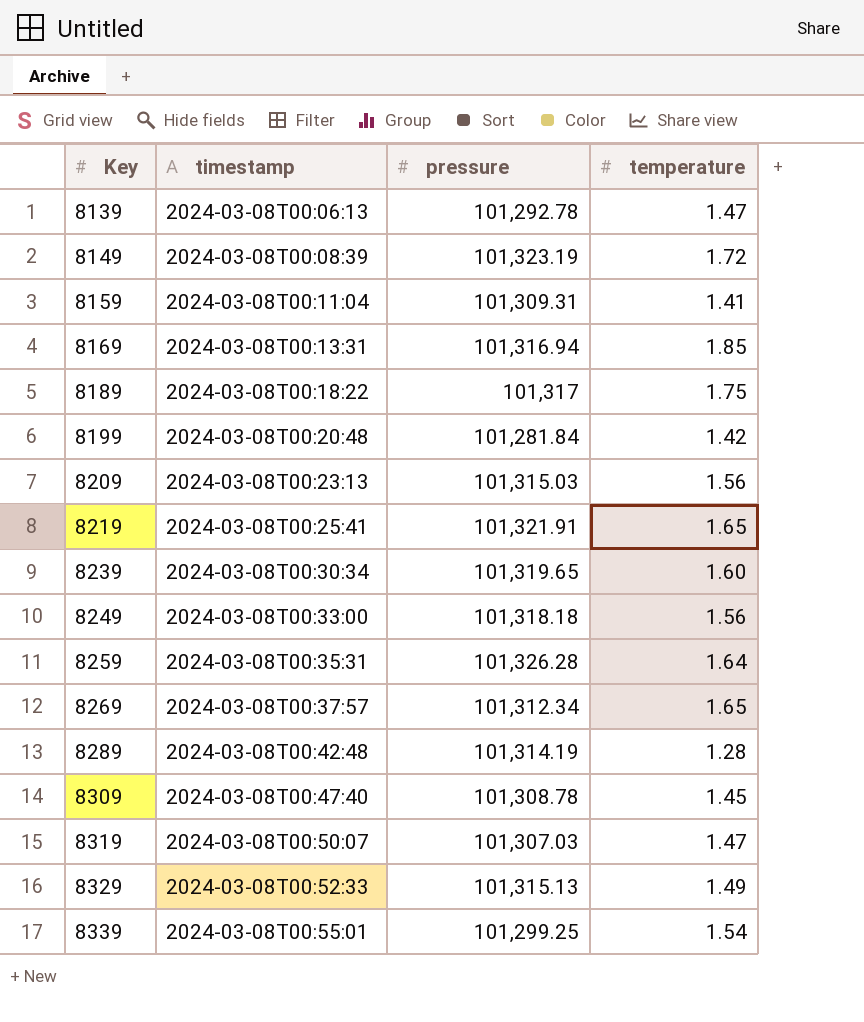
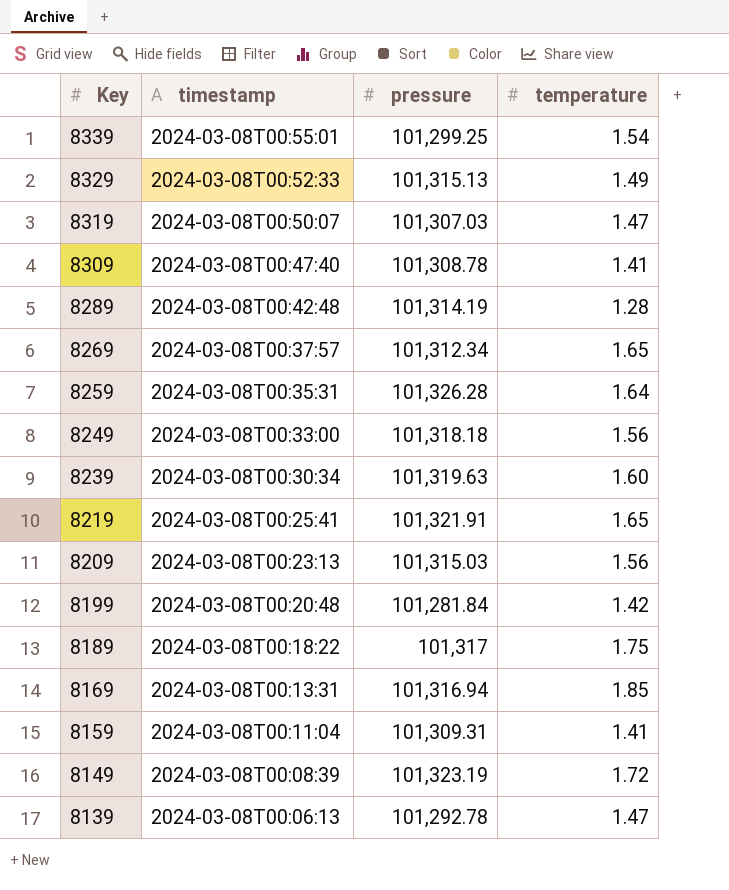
row order: Key ascending -> Key descending
8309 | temperature: 1.45 -> 1.41
8239 | pressure: 101,319.65 -> 101,319.63

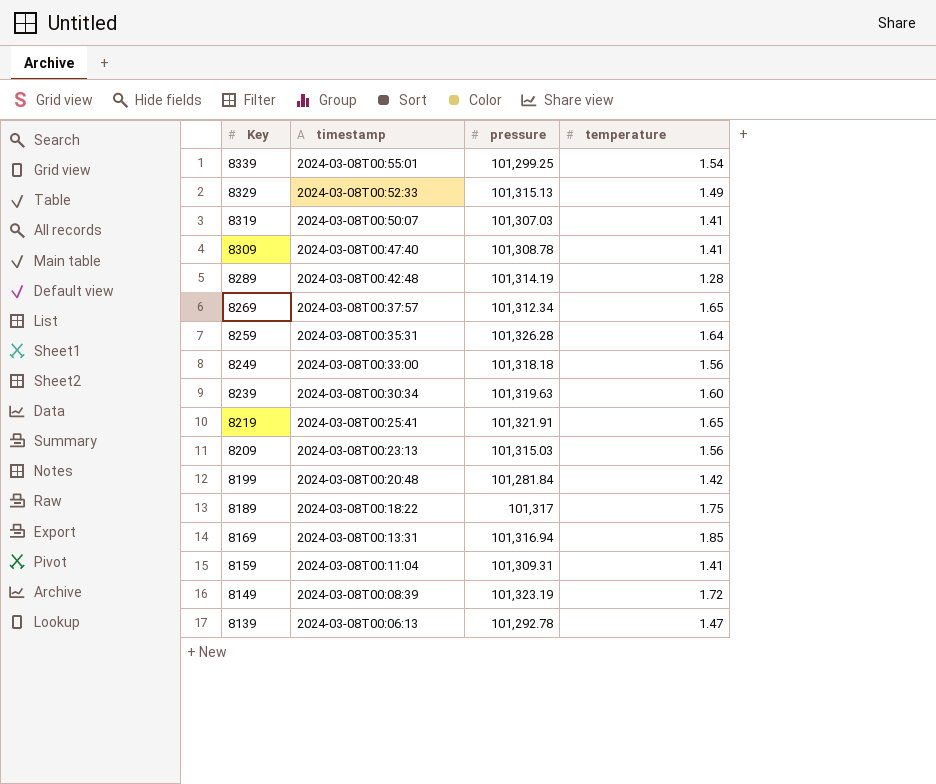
8319 | temperature: 1.47 -> 1.41

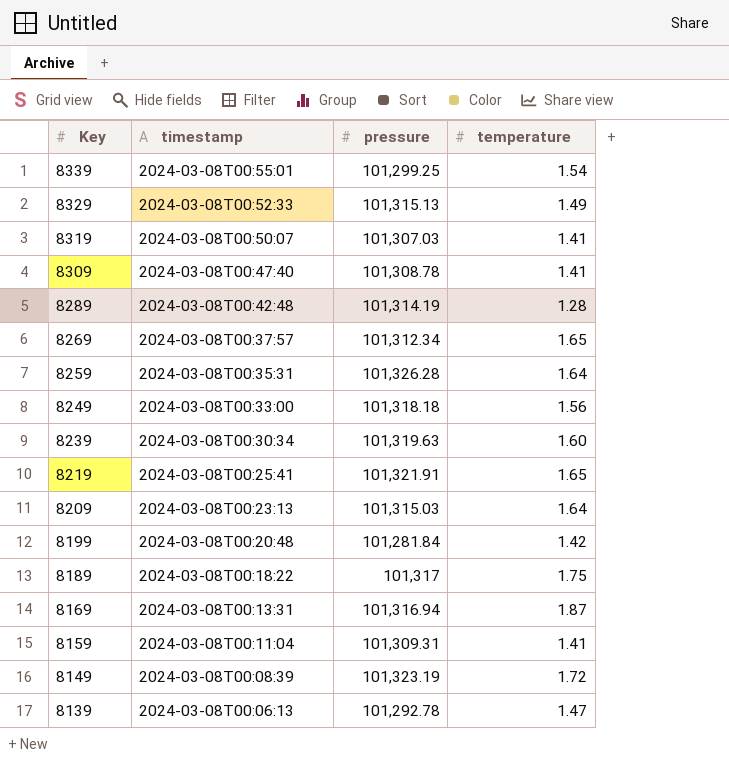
8209 | temperature: 1.56 -> 1.64
8169 | temperature: 1.85 -> 1.87

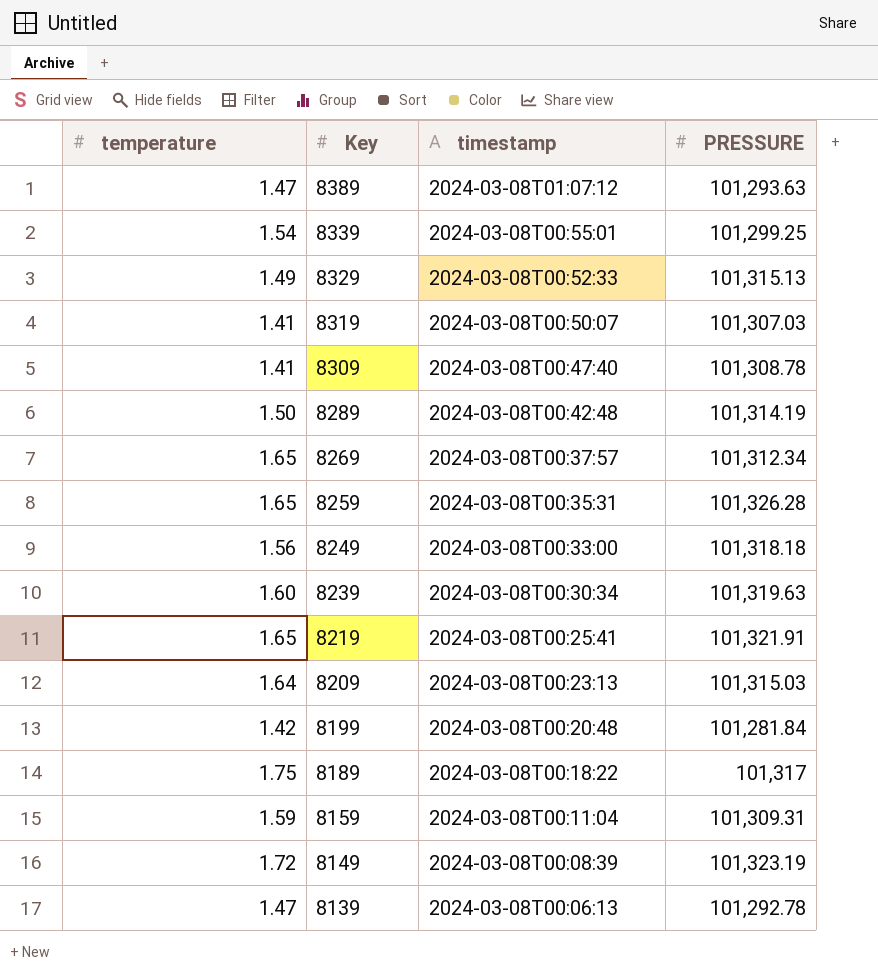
column temperature | position: 4 -> 1
column name: pressure -> PRESSURE
row 8169: 2024-03-08T00:13:31 | 101,316.94 | 1.87 -> none
row 8389: none -> 1.47 | 2024-03-08T01:07:12 | 101,293.63
8289 | temperature: 1.28 -> 1.50
8259 | temperature: 1.64 -> 1.65
8159 | temperature: 1.41 -> 1.59

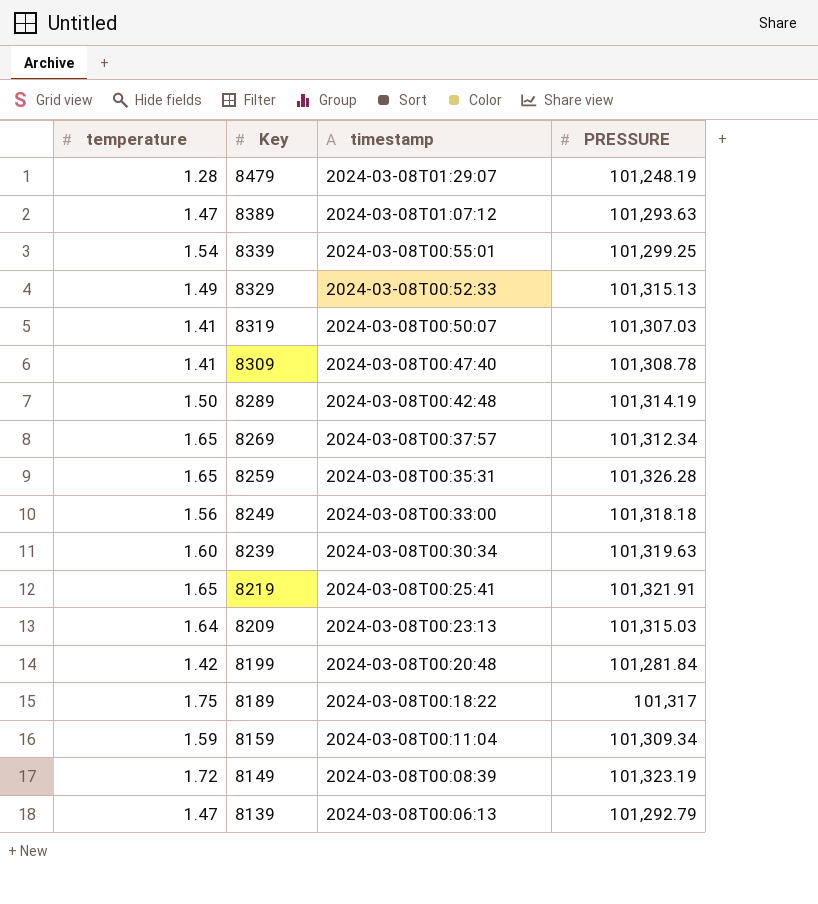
row 8479: none -> 1.28 | 2024-03-08T01:29:07 | 101,248.19
8159 | PRESSURE: 101,309.31 -> 101,309.34
8139 | PRESSURE: 101,292.78 -> 101,292.79

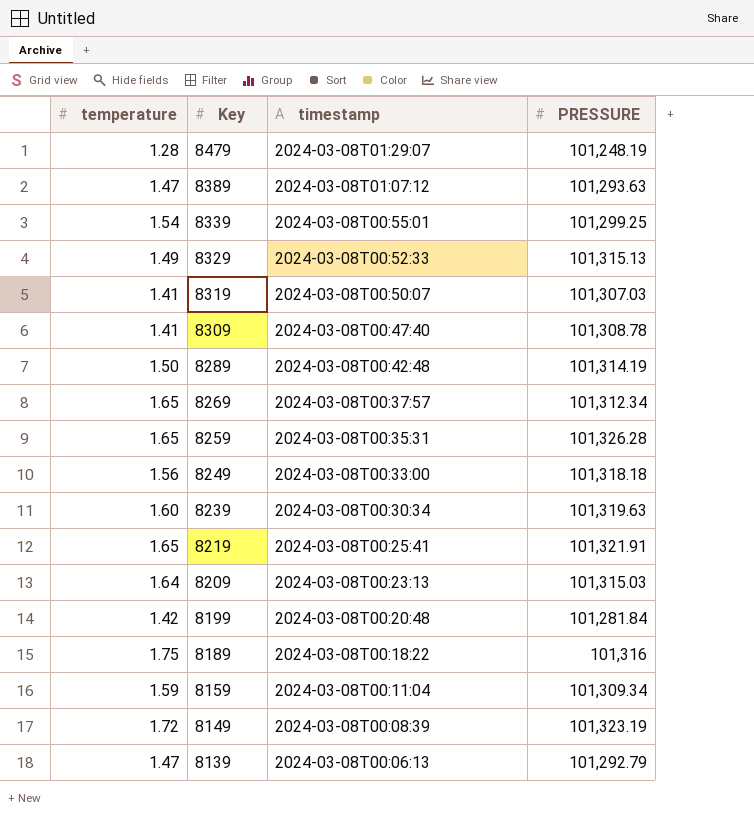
8189 | PRESSURE: 101,317 -> 101,316

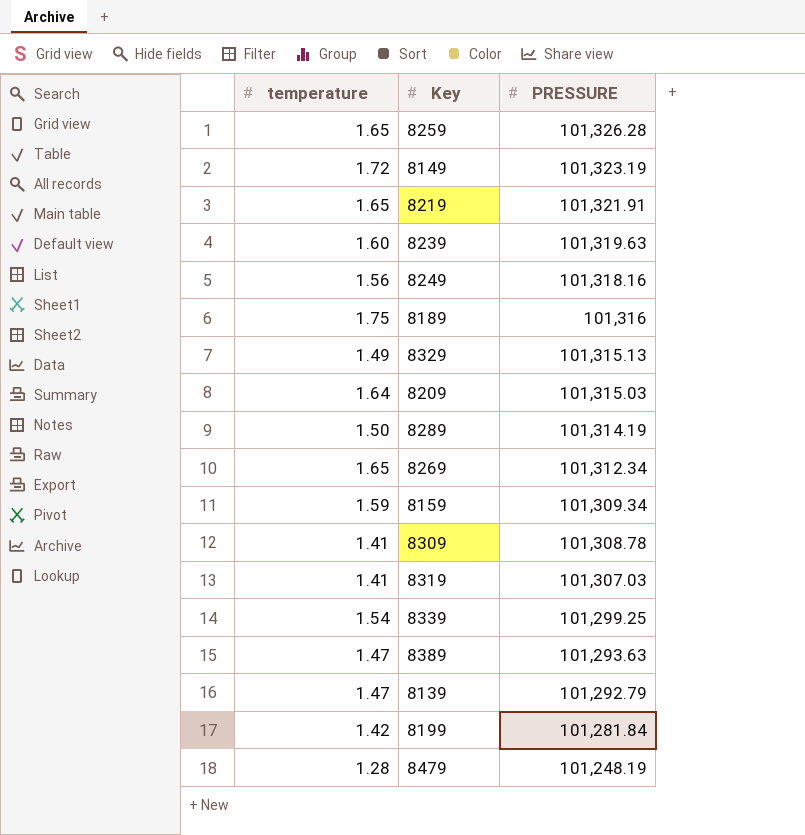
row order: Key descending -> PRESSURE descending
column timestamp | position: 3 -> none
8249 | PRESSURE: 101,318.18 -> 101,318.16

